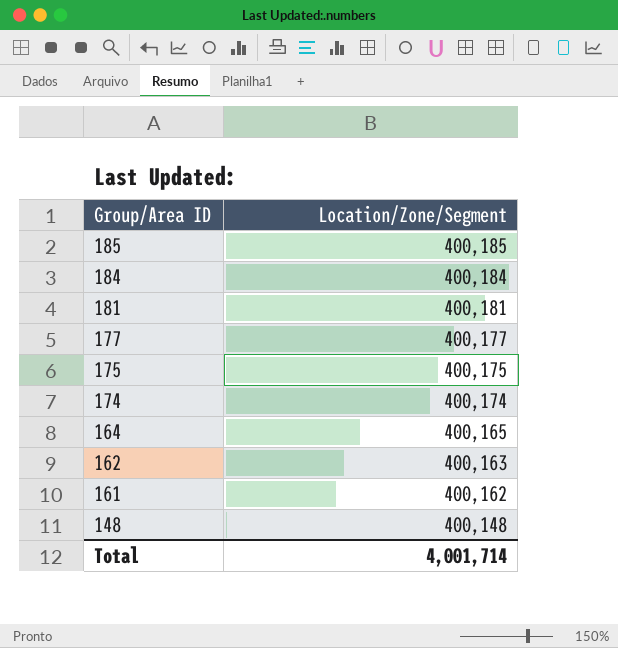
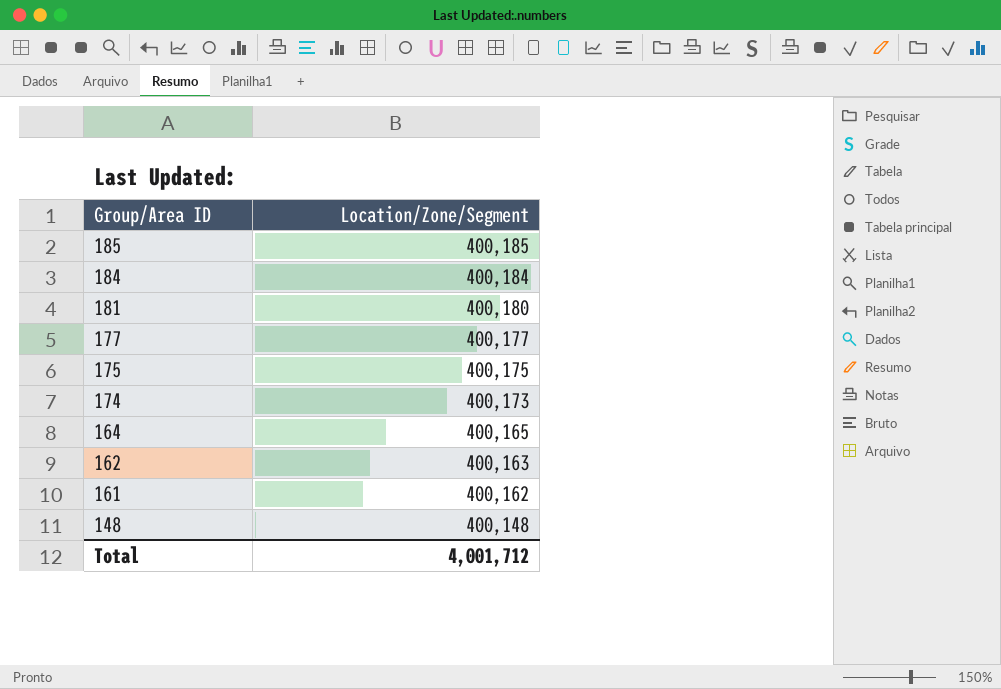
181 | Location/Zone/Segment: 400,181 -> 400,180
174 | Location/Zone/Segment: 400,174 -> 400,173
Total | Location/Zone/Segment: 4,001,714 -> 4,001,712

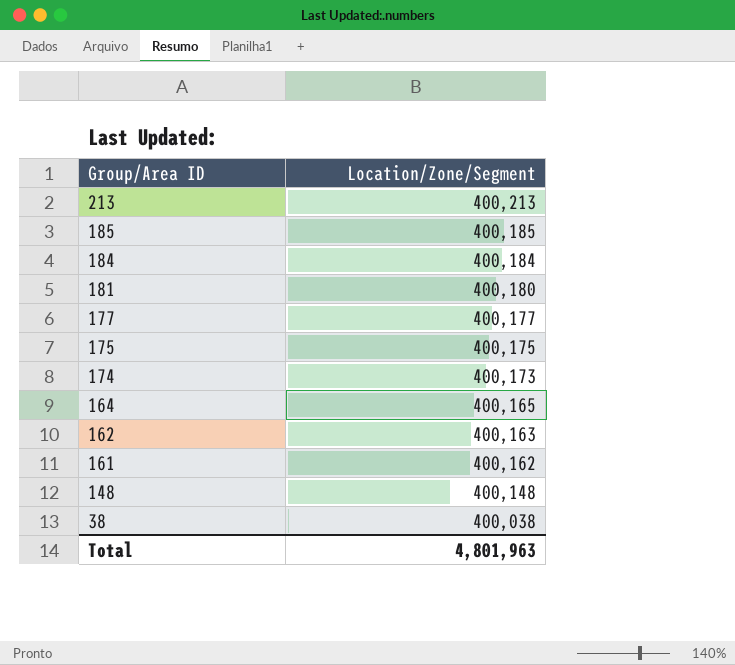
row 213: none -> 400,213
row 38: none -> 400,038
Total | Location/Zone/Segment: 4,001,712 -> 4,801,963

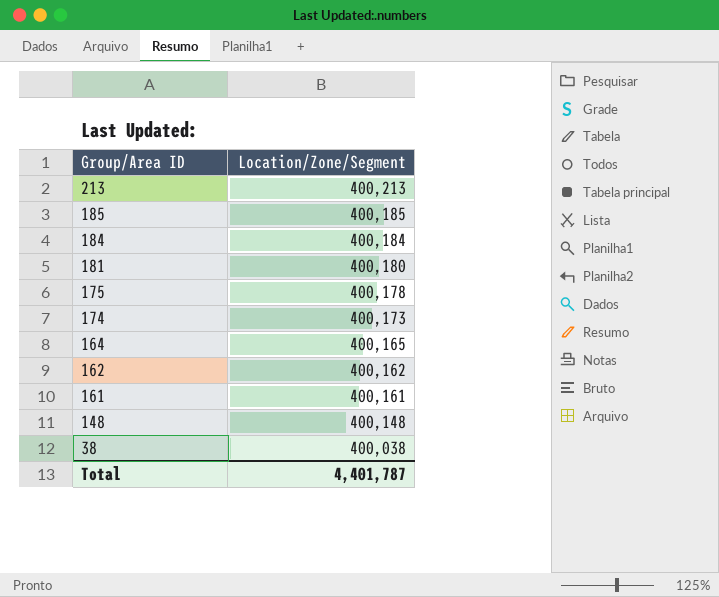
row 177: 400,177 -> none
175 | Location/Zone/Segment: 400,175 -> 400,178
162 | Location/Zone/Segment: 400,163 -> 400,162
161 | Location/Zone/Segment: 400,162 -> 400,161
Total | Location/Zone/Segment: 4,801,963 -> 4,401,787

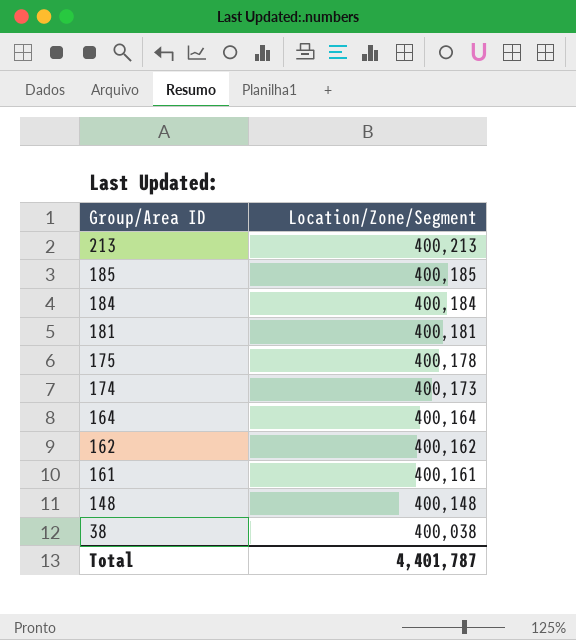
181 | Location/Zone/Segment: 400,180 -> 400,181
164 | Location/Zone/Segment: 400,165 -> 400,164

